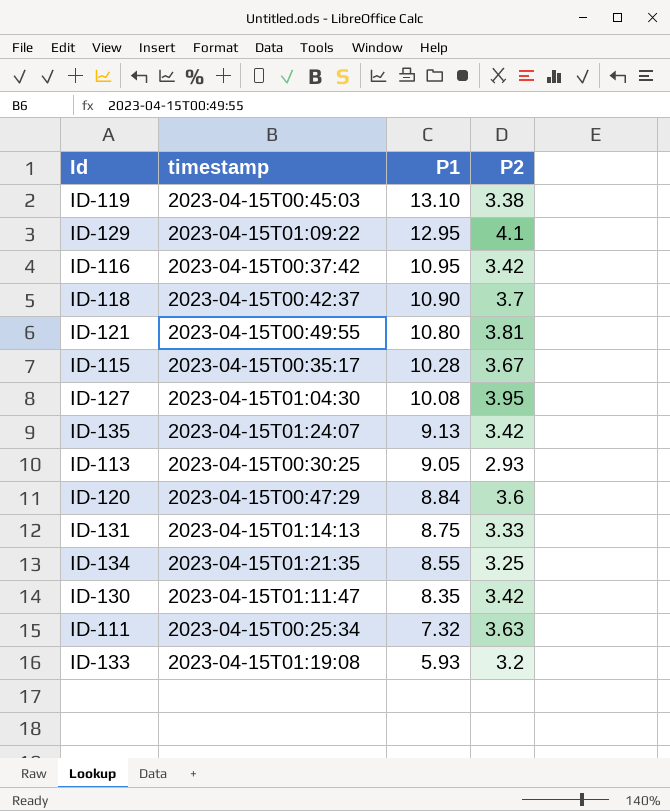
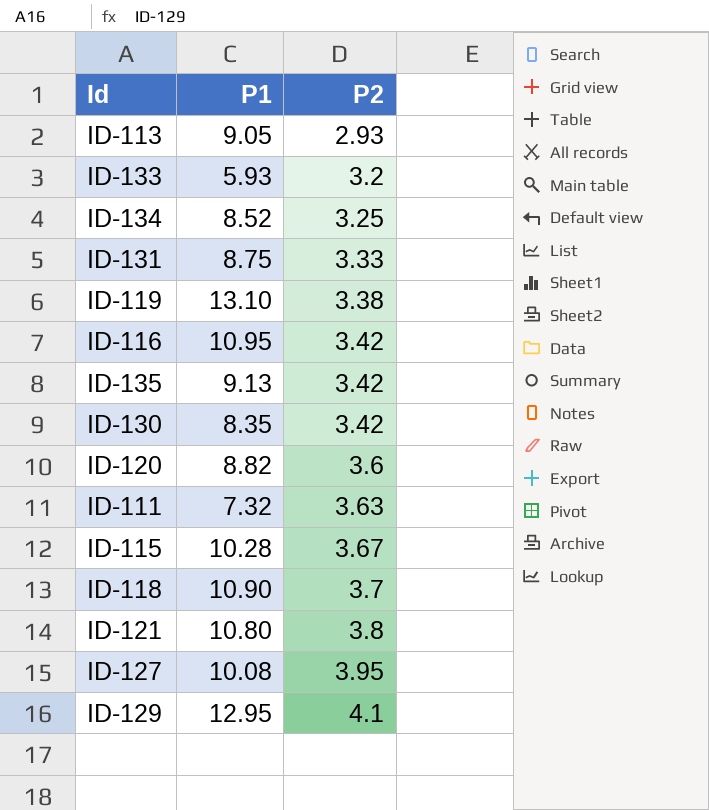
row order: P1 descending -> P2 ascending
column timestamp | position: 2 -> none
ID-134 | P1: 8.55 -> 8.52
ID-120 | P1: 8.84 -> 8.82
ID-121 | P2: 3.81 -> 3.8

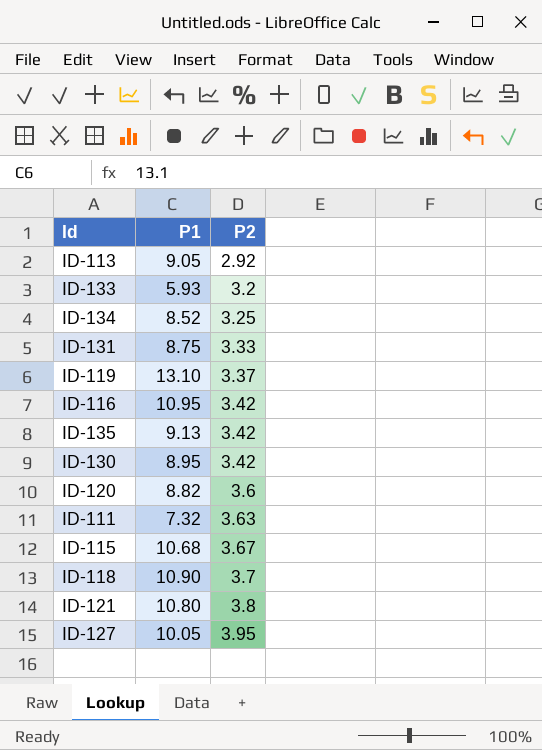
row ID-129: 12.95 | 4.1 -> none
ID-113 | P2: 2.93 -> 2.92
ID-119 | P2: 3.38 -> 3.37
ID-130 | P1: 8.35 -> 8.95
ID-115 | P1: 10.28 -> 10.68
ID-127 | P1: 10.08 -> 10.05

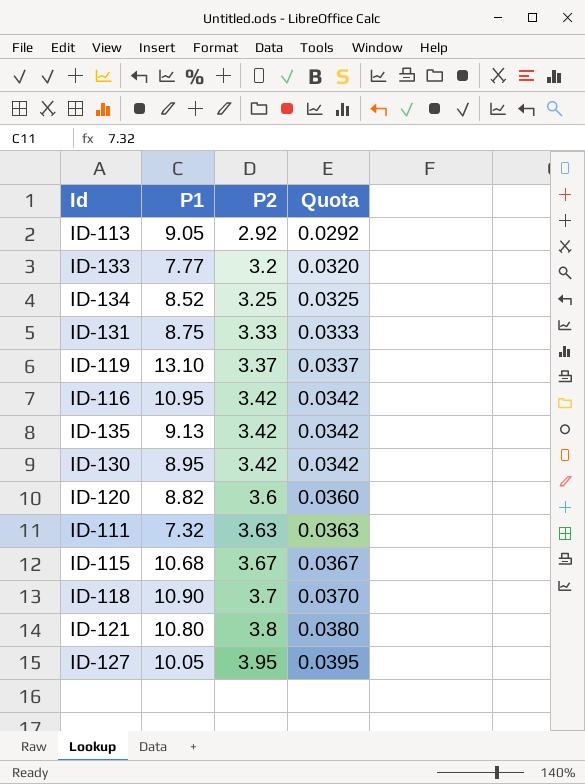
column Quota | formula: none -> [P2] * 0.01
ID-133 | P1: 5.93 -> 7.77

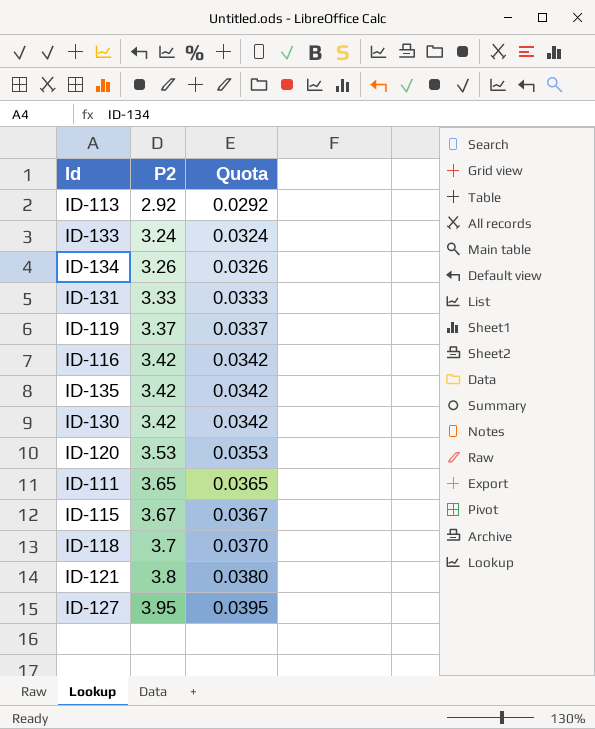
column P1 | position: 2 -> none
ID-133 | P2: 3.2 -> 3.24
ID-133 | Quota: 0.0320 -> 0.0324
ID-134 | P2: 3.25 -> 3.26
ID-134 | Quota: 0.0325 -> 0.0326
ID-120 | P2: 3.6 -> 3.53
ID-120 | Quota: 0.0360 -> 0.0353
ID-111 | P2: 3.63 -> 3.65
ID-111 | Quota: 0.0363 -> 0.0365

